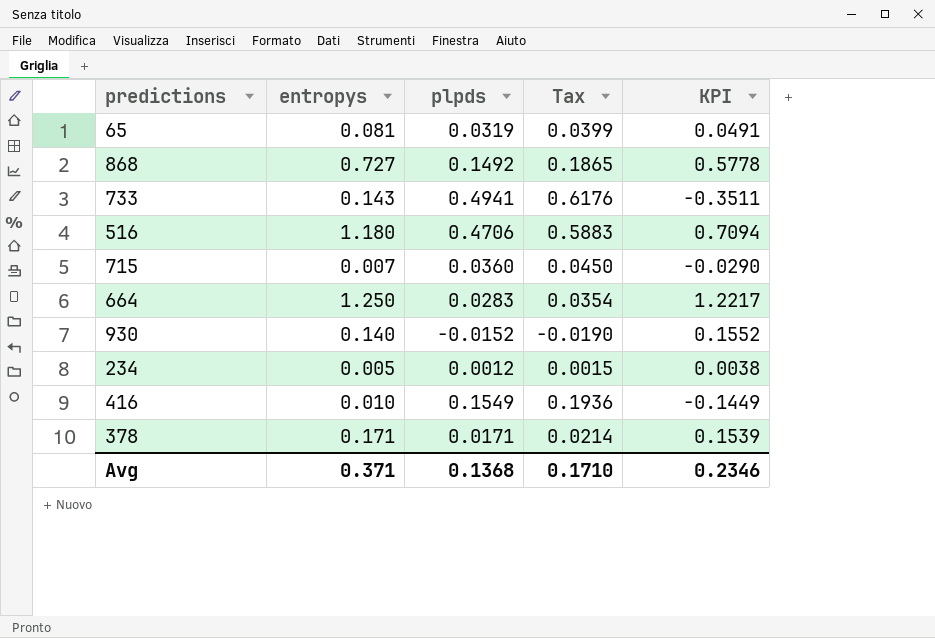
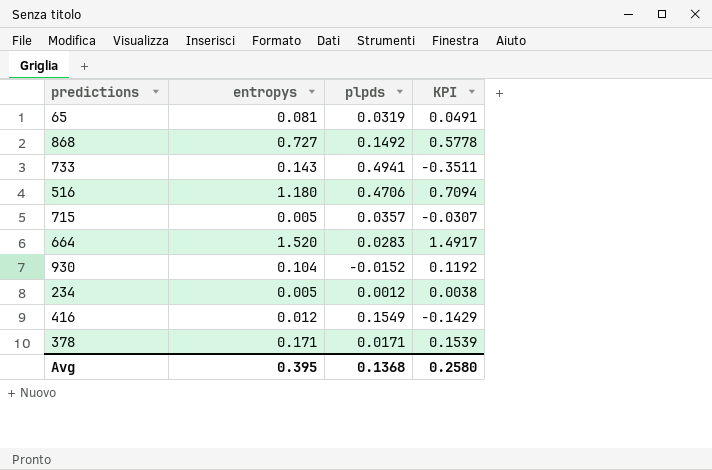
column Tax | formula: [plpds] * 1.25 -> none
715 | entropys: 0.007 -> 0.005
715 | plpds: 0.0360 -> 0.0357
715 | KPI: -0.0290 -> -0.0307
664 | entropys: 1.250 -> 1.520
664 | KPI: 1.2217 -> 1.4917
930 | entropys: 0.140 -> 0.104
930 | KPI: 0.1552 -> 0.1192
416 | entropys: 0.010 -> 0.012
416 | KPI: -0.1449 -> -0.1429
Avg | entropys: 0.371 -> 0.395
Avg | KPI: 0.2346 -> 0.2580

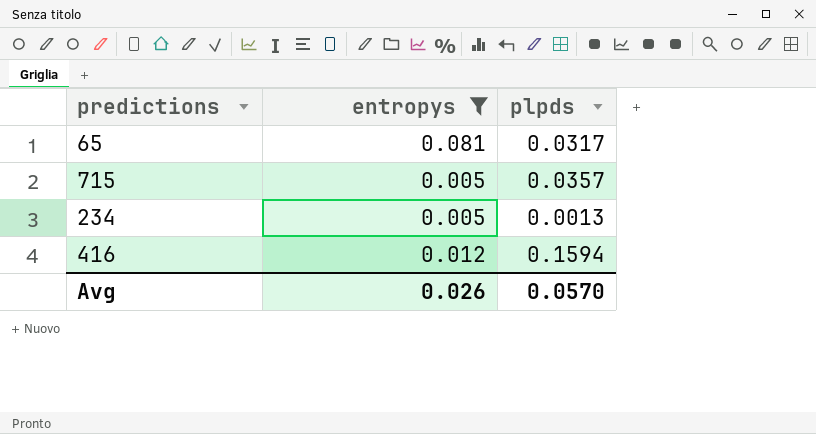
filter: none -> entropys <= 0.081
column KPI | formula: [entropys] - [plpds] -> none
65 | plpds: 0.0319 -> 0.0317
234 | plpds: 0.0012 -> 0.0013
416 | plpds: 0.1549 -> 0.1594
Avg | entropys: 0.395 -> 0.026
Avg | plpds: 0.1368 -> 0.0570

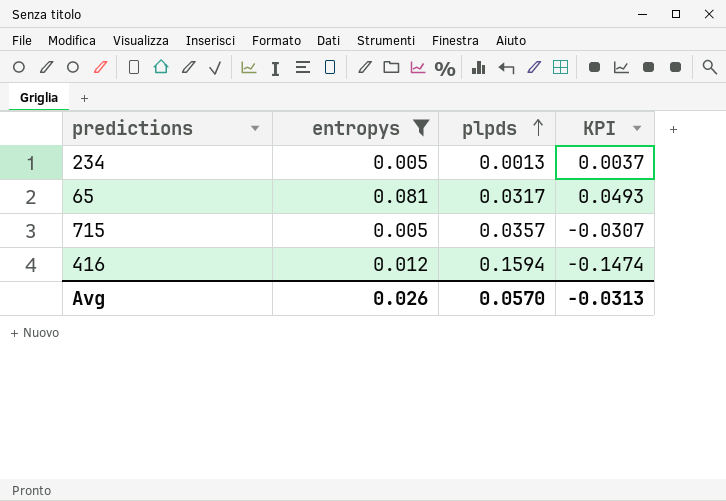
row order: none -> plpds ascending
column KPI | formula: none -> [entropys] - [plpds]

